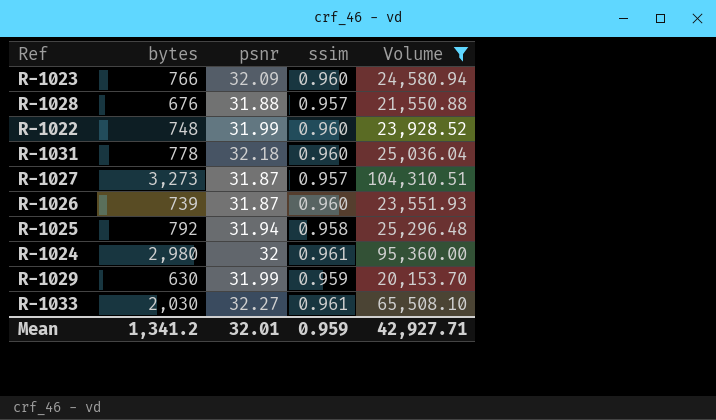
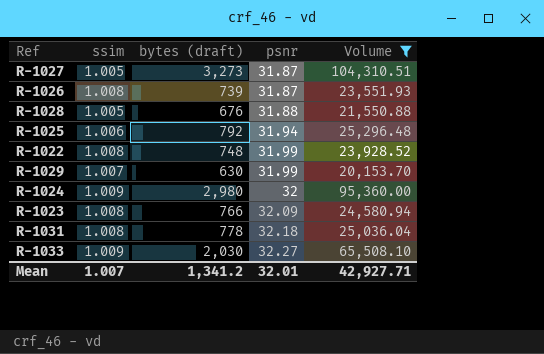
row order: none -> psnr ascending
column ssim | position: 4 -> 2
column name: bytes -> bytes (draft)
R-1027 | ssim: 0.957 -> 1.005
R-1026 | ssim: 0.960 -> 1.008
R-1028 | ssim: 0.957 -> 1.005
R-1025 | ssim: 0.958 -> 1.006
R-1022 | ssim: 0.960 -> 1.008
R-1029 | ssim: 0.959 -> 1.007
R-1024 | ssim: 0.961 -> 1.009
R-1023 | ssim: 0.960 -> 1.008
R-1031 | ssim: 0.960 -> 1.008
R-1033 | ssim: 0.961 -> 1.009
Mean | ssim: 0.959 -> 1.007

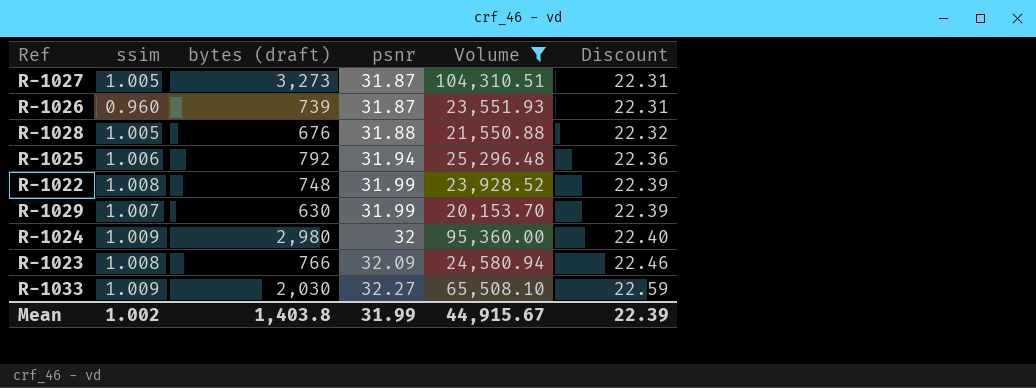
column Discount | formula: none -> [psnr] * 0.7
row R-1031: 1.008 | 778 | 32.18 | 25,036.04 -> none
R-1026 | ssim: 1.008 -> 0.960
Mean | ssim: 1.007 -> 1.002
Mean | bytes (draft): 1,341.2 -> 1,403.8
Mean | psnr: 32.01 -> 31.99
Mean | Volume: 42,927.71 -> 44,915.67

